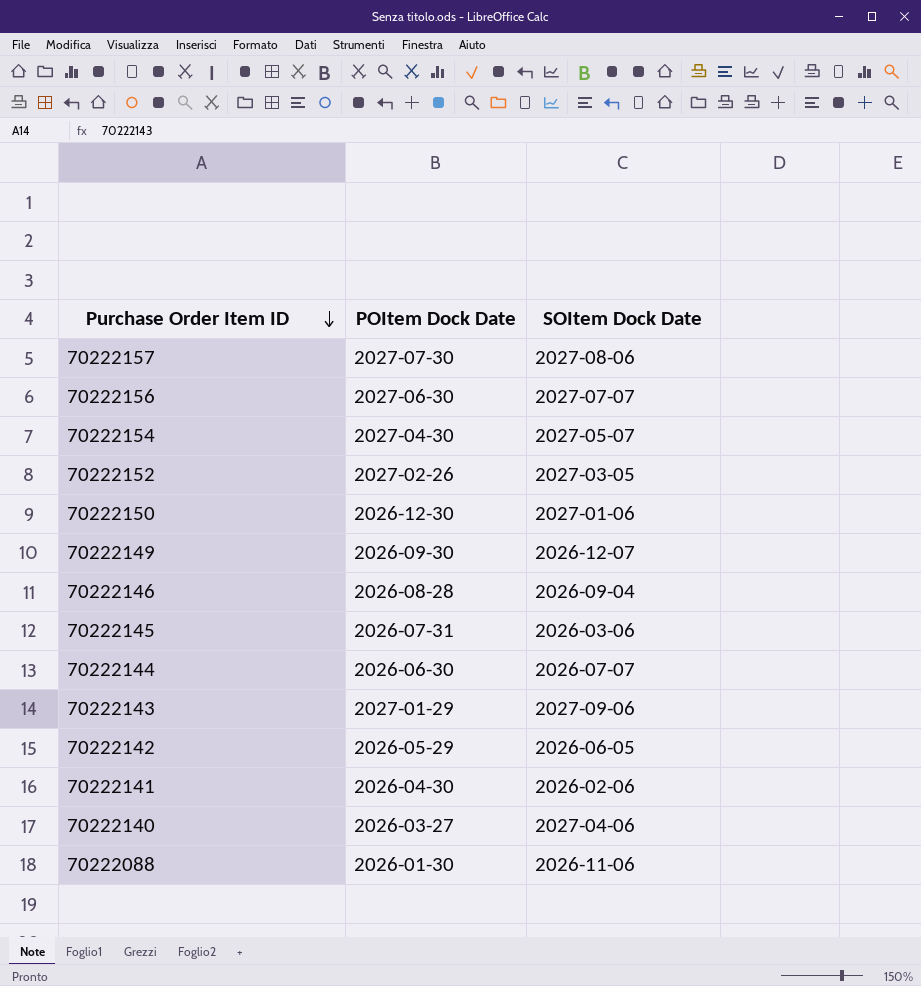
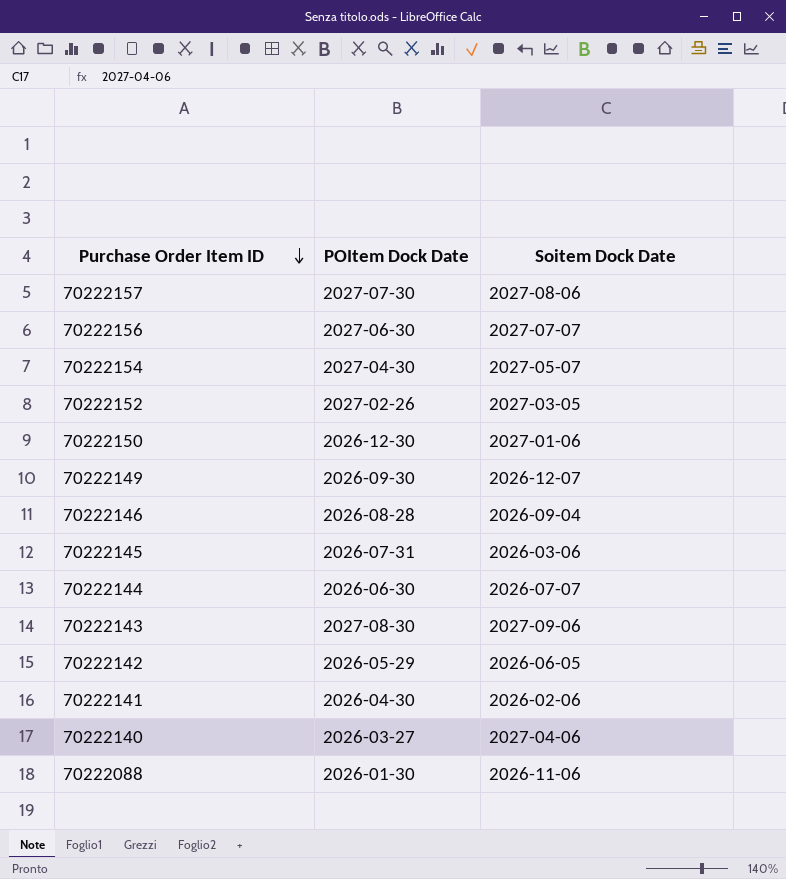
column name: SOItem Dock Date -> Soitem Dock Date
70222143 | POItem Dock Date: 2027-01-29 -> 2027-08-30

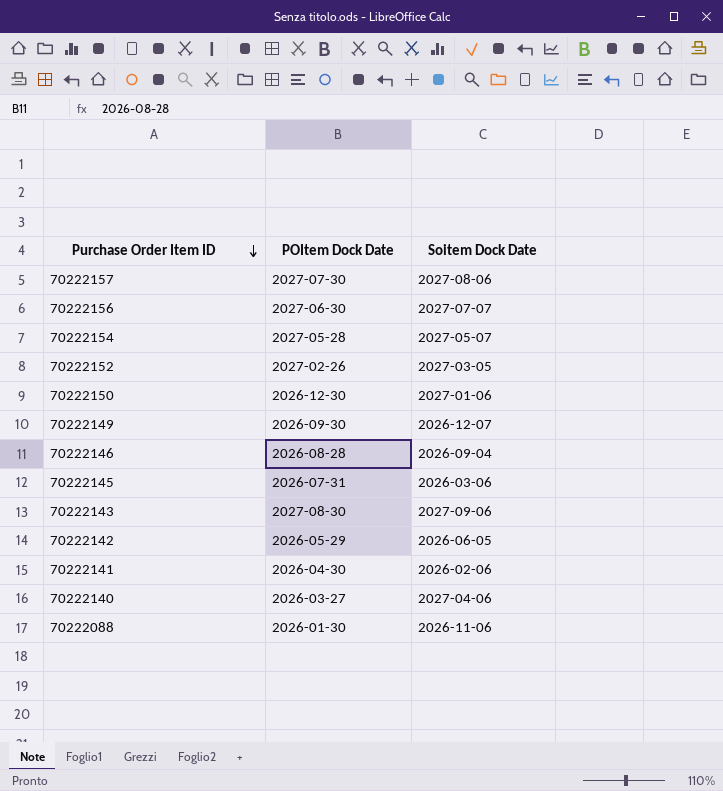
row 70222144: 2026-06-30 | 2026-07-07 -> none
70222154 | POItem Dock Date: 2027-04-30 -> 2027-05-28

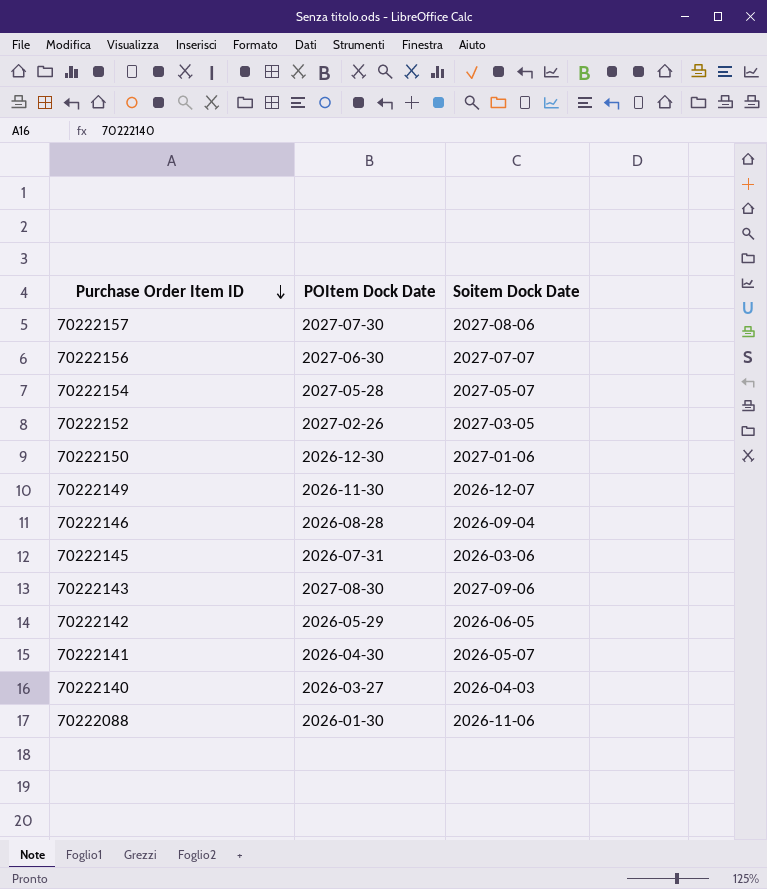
70222149 | POItem Dock Date: 2026-09-30 -> 2026-11-30
70222141 | Soitem Dock Date: 2026-02-06 -> 2026-05-07
70222140 | Soitem Dock Date: 2027-04-06 -> 2026-04-03

